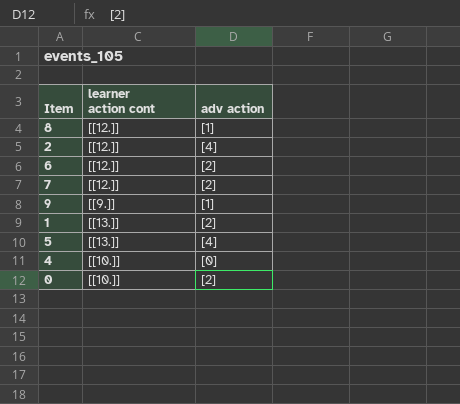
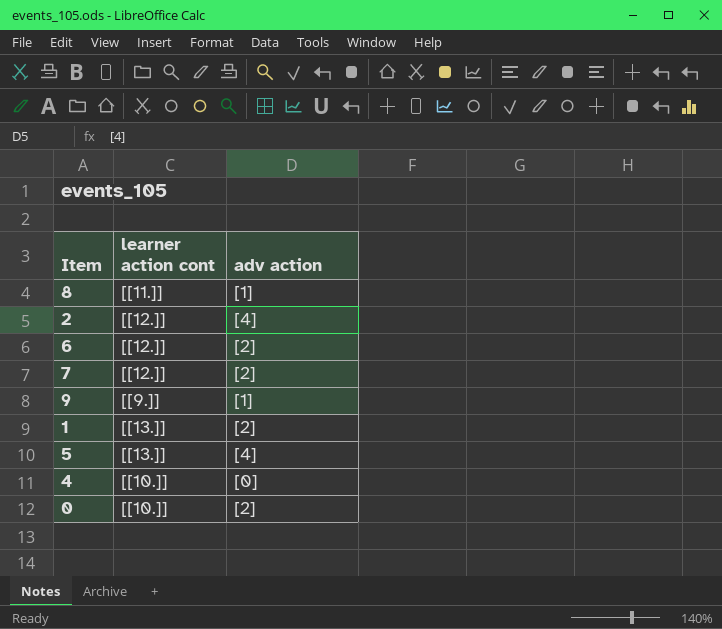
8 | learner action cont: [[12.]] -> [[11.]]

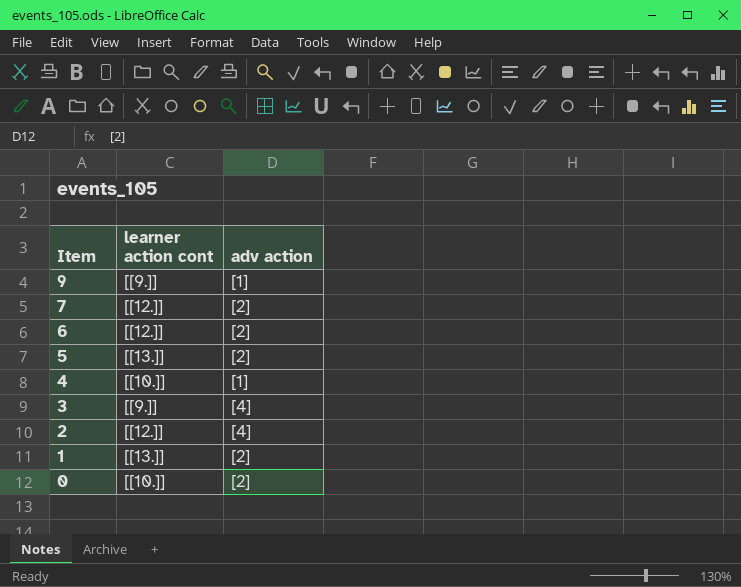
row order: none -> Item descending
row 8: [[11.]] | [1] -> none
5 | adv action: [4] -> [2]
4 | adv action: [0] -> [1]
row 3: none -> [[9.]] | [4]

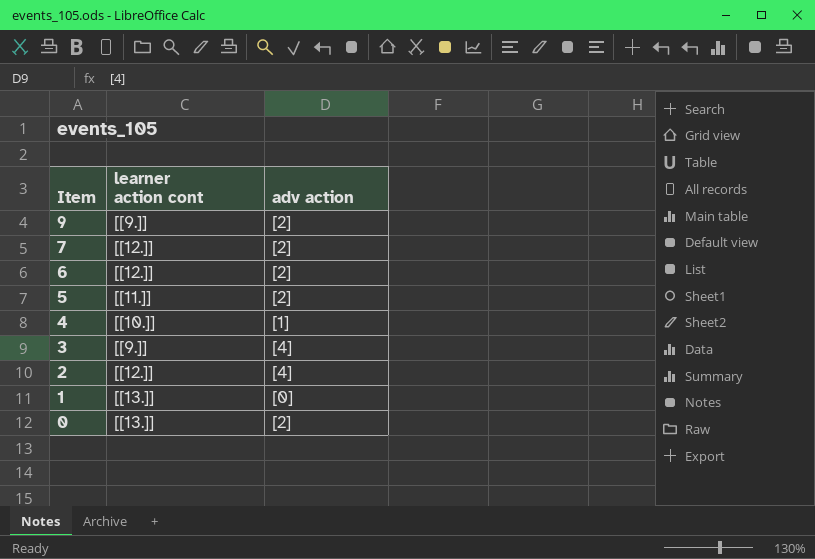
9 | adv action: [1] -> [2]
5 | learner action cont: [[13.]] -> [[11.]]
1 | adv action: [2] -> [0]
0 | learner action cont: [[10.]] -> [[13.]]

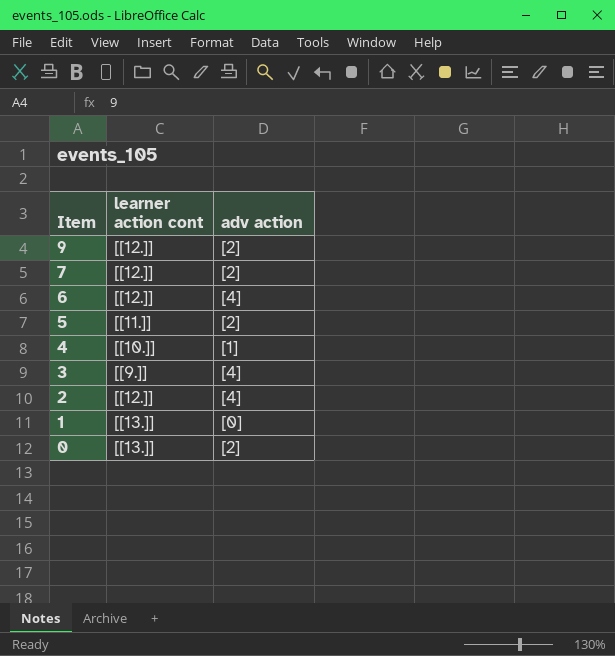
9 | learner action cont: [[9.]] -> [[12.]]
6 | adv action: [2] -> [4]

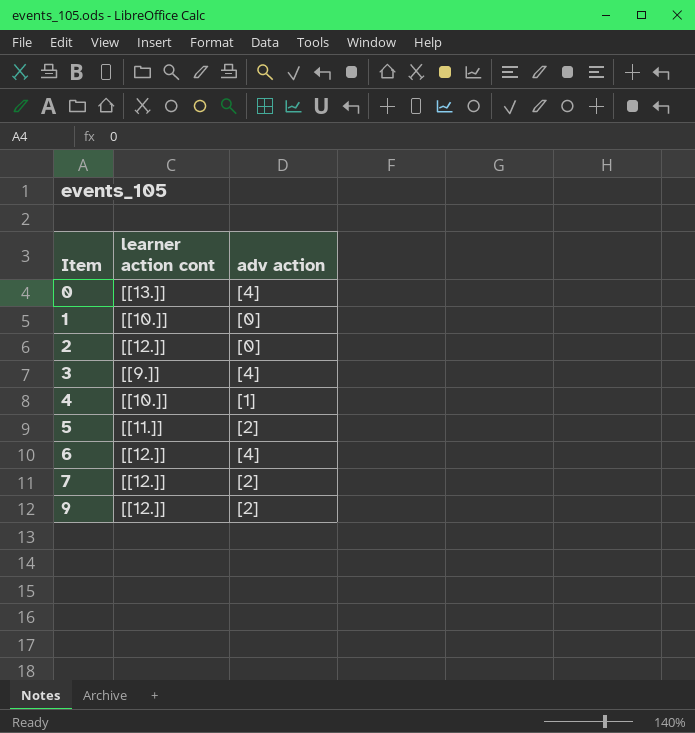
row order: Item descending -> Item ascending
0 | adv action: [2] -> [4]
1 | learner action cont: [[13.]] -> [[10.]]
2 | adv action: [4] -> [0]

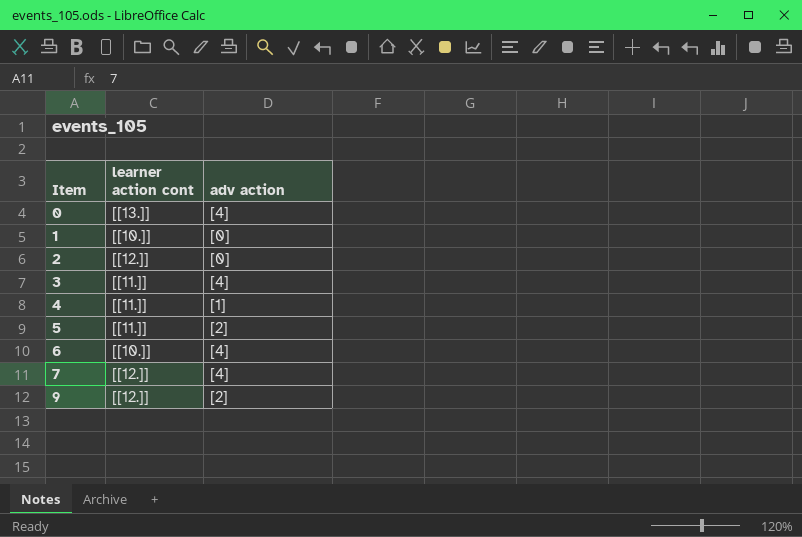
3 | learner action cont: [[9.]] -> [[11.]]
4 | learner action cont: [[10.]] -> [[11.]]
6 | learner action cont: [[12.]] -> [[10.]]
7 | adv action: [2] -> [4]

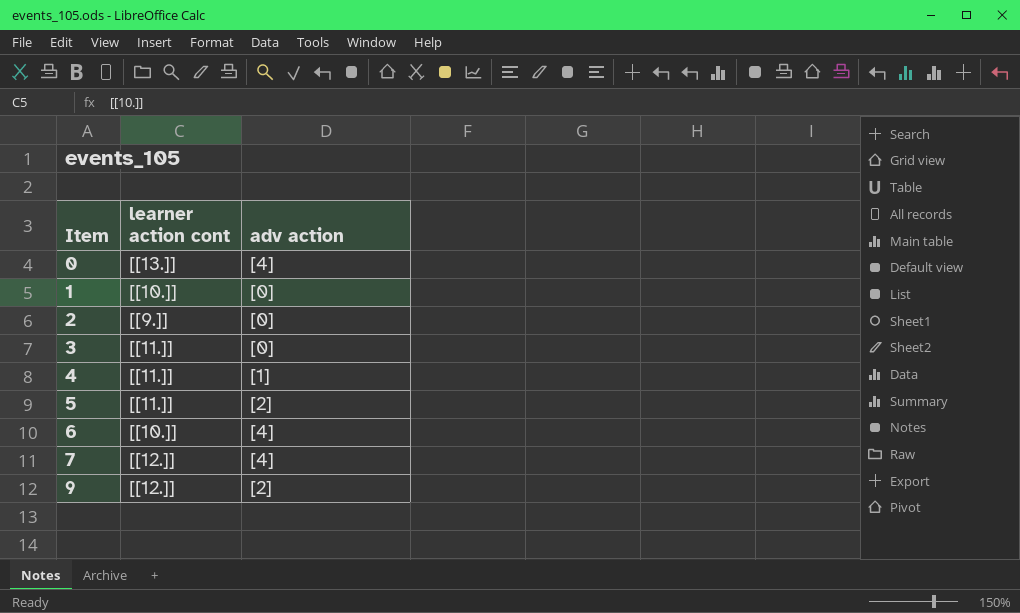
2 | learner action cont: [[12.]] -> [[9.]]
3 | adv action: [4] -> [0]

